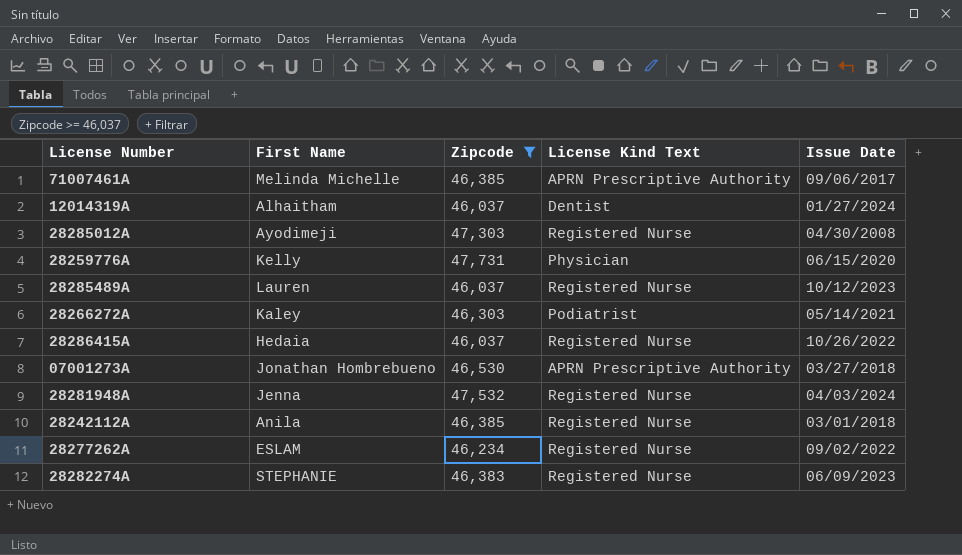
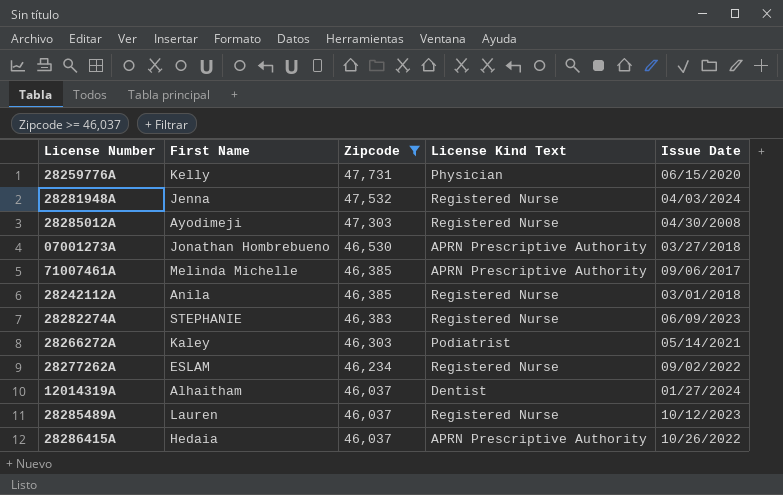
row order: none -> Zipcode descending
28286415A | License Kind Text: Registered Nurse -> APRN Prescriptive Authority

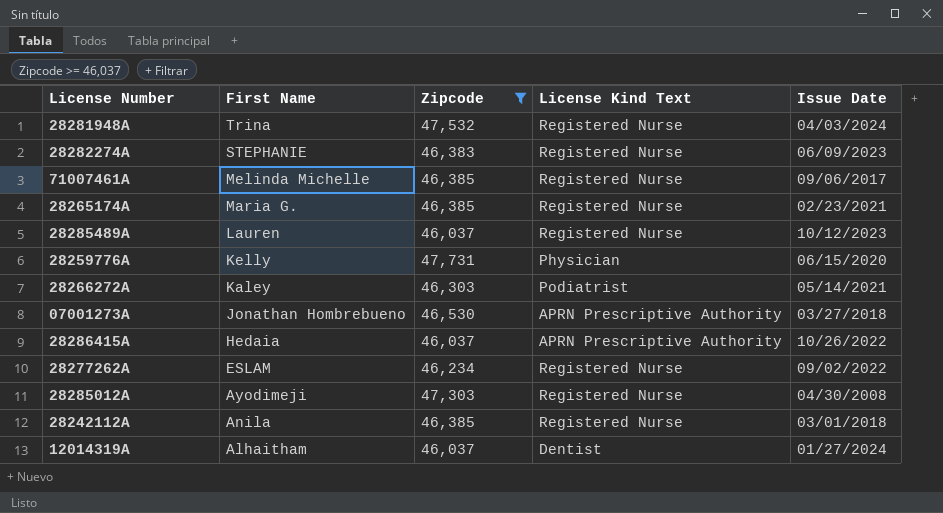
row order: Zipcode descending -> First Name descending
28281948A | First Name: Jenna -> Trina
71007461A | License Kind Text: APRN Prescriptive Authority -> Registered Nurse
row 28265174A: none -> Maria G. | 46,385 | Registered Nurse | 02/23/2021

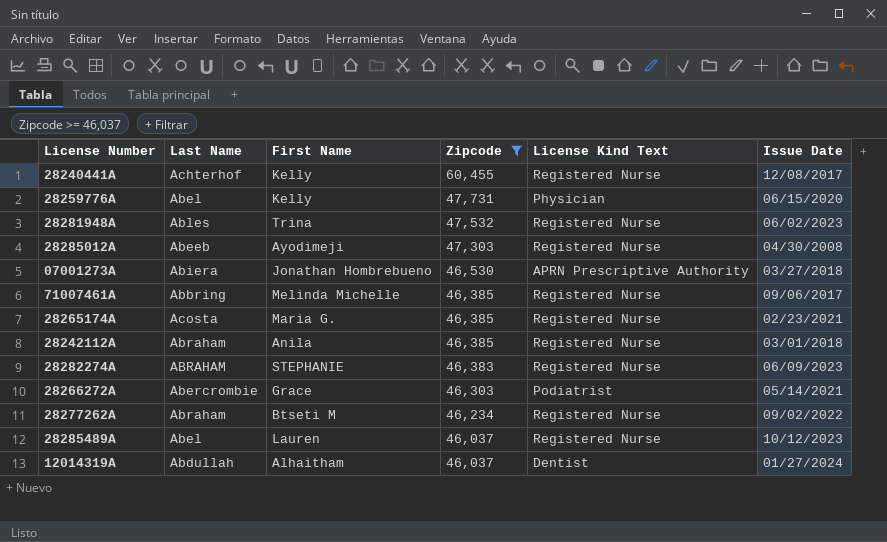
row order: First Name descending -> Zipcode descending
column Last Name | position: none -> 2
row 28286415A: Hedaia | 46,037 | APRN Prescriptive Authority | 10/26/2022 -> none
row 28240441A: none -> Achterhof | Kelly | 60,455 | Registered Nurse | 12/08/2017
28281948A | Issue Date: 04/03/2024 -> 06/02/2023
28266272A | First Name: Kaley -> Grace
28277262A | First Name: ESLAM -> Btseti M

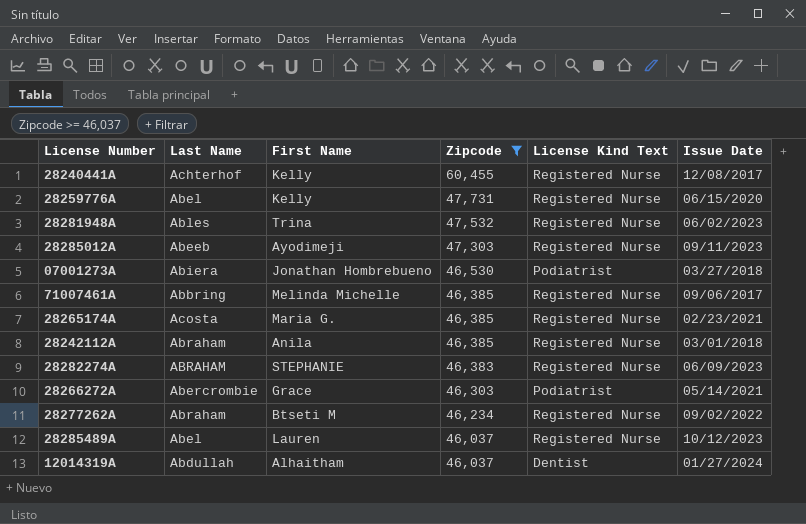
28259776A | License Kind Text: Physician -> Registered Nurse
28285012A | Issue Date: 04/30/2008 -> 09/11/2023
07001273A | License Kind Text: APRN Prescriptive Authority -> Podiatrist

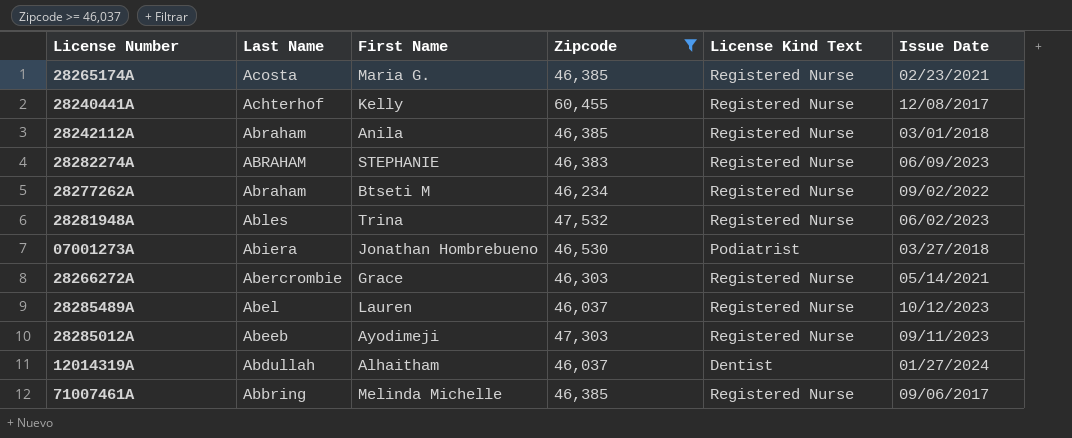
row order: Zipcode descending -> Last Name descending
row 28259776A: Abel | Kelly | 47,731 | Registered Nurse | 06/15/2020 -> none
28266272A | License Kind Text: Podiatrist -> Registered Nurse

